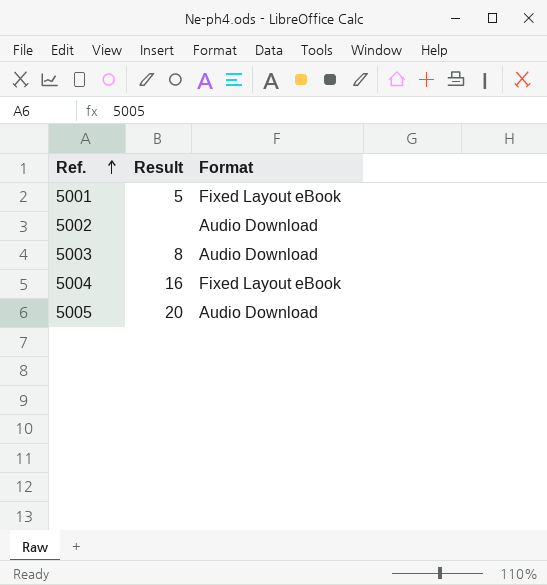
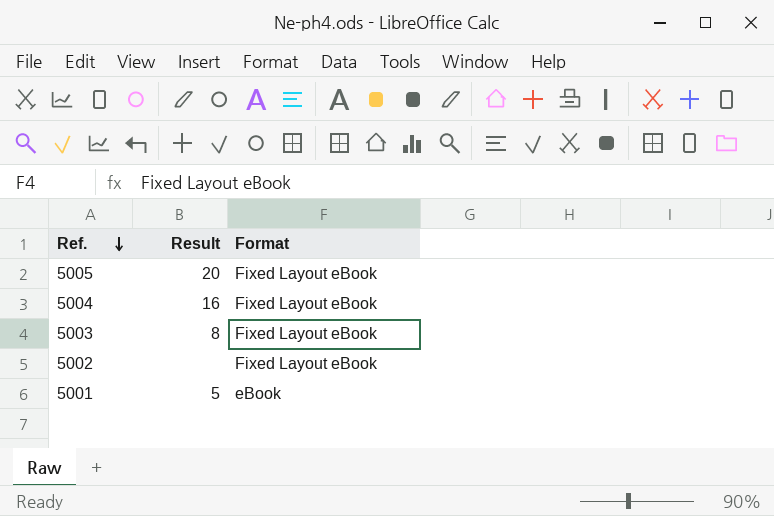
row order: Ref. ascending -> Ref. descending
5005 | Format: Audio Download -> Fixed Layout eBook
5003 | Format: Audio Download -> Fixed Layout eBook
5002 | Format: Audio Download -> Fixed Layout eBook
5001 | Format: Fixed Layout eBook -> eBook

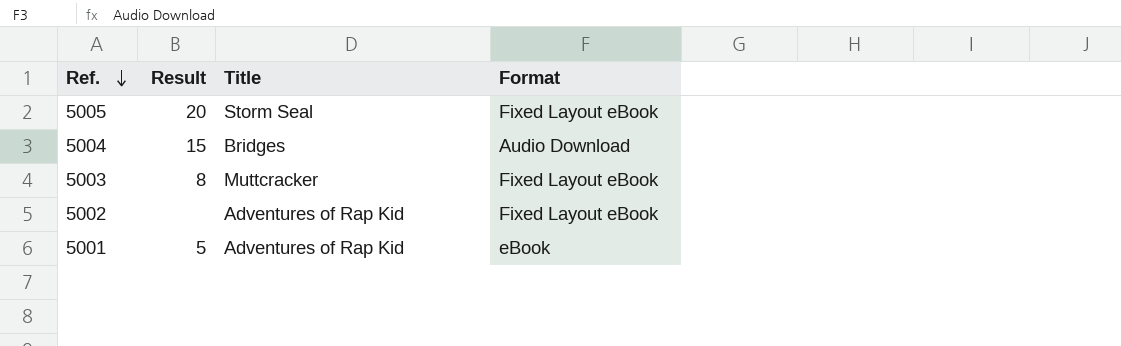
column Title | position: none -> 3
5004 | Result: 16 -> 15
5004 | Format: Fixed Layout eBook -> Audio Download

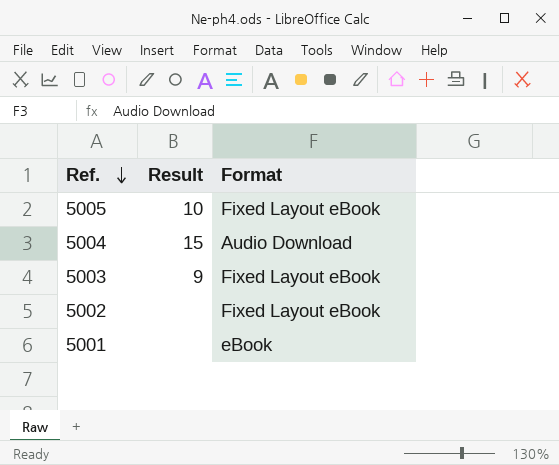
column Title | position: 3 -> none
5005 | Result: 20 -> 10
5003 | Result: 8 -> 9
5001 | Result: 5 -> none

